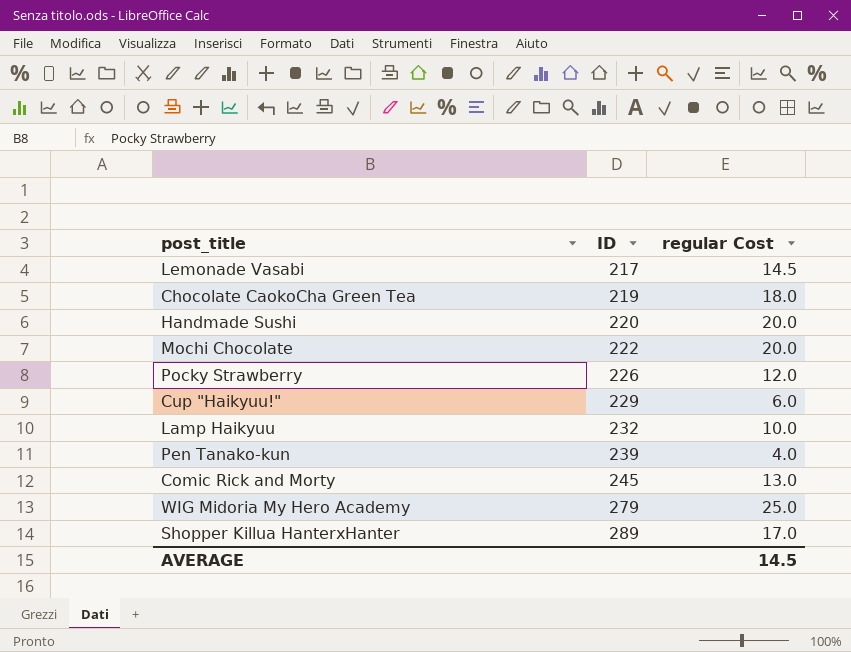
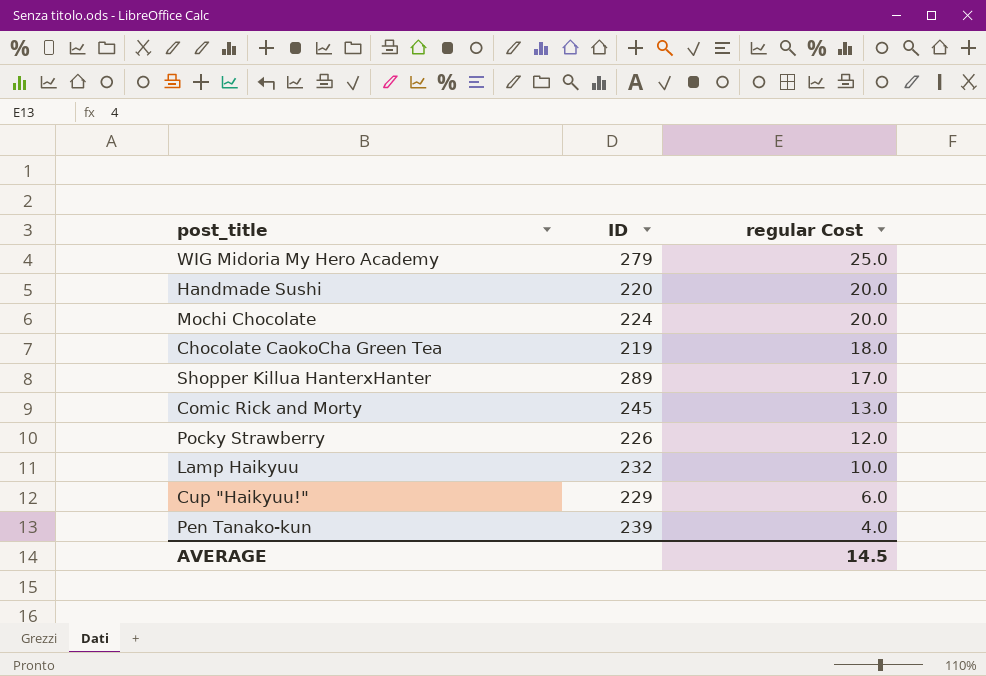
row order: ID ascending -> regular Cost descending
row Lemonade Vasabi: 217 | 14.5 -> none
Mochi Chocolate | ID: 222 -> 224

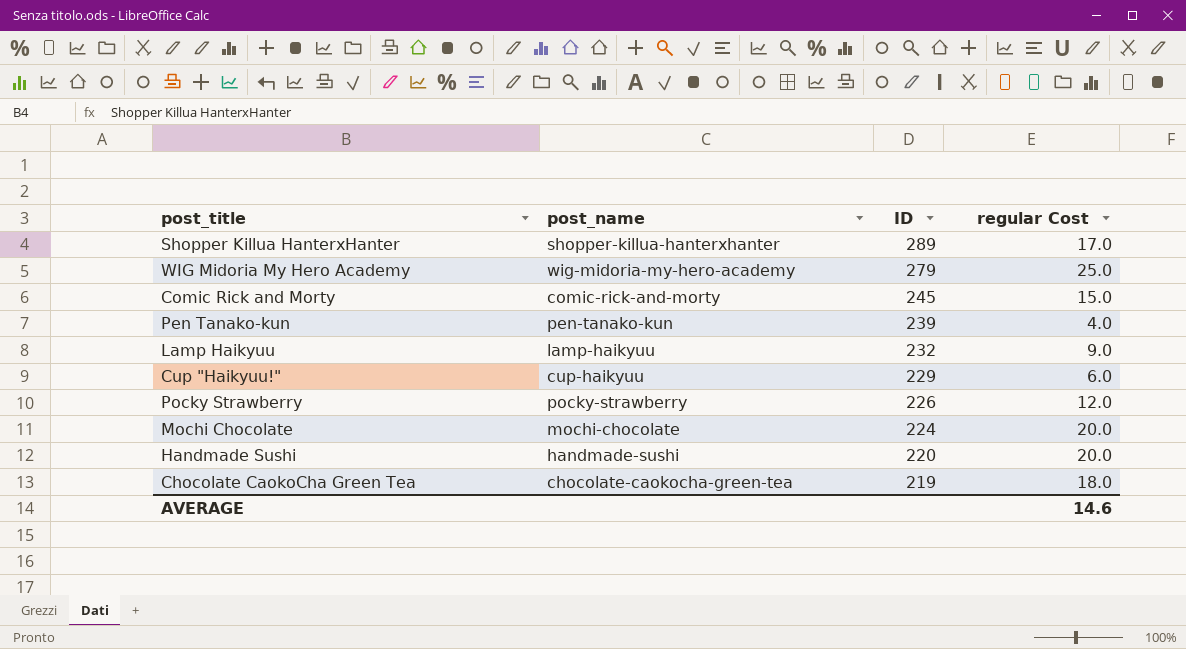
row order: regular Cost descending -> ID descending
column post_name | position: none -> 2
Comic Rick and Morty | regular Cost: 13.0 -> 15.0
Lamp Haikyuu | regular Cost: 10.0 -> 9.0
AVERAGE | regular Cost: 14.5 -> 14.6

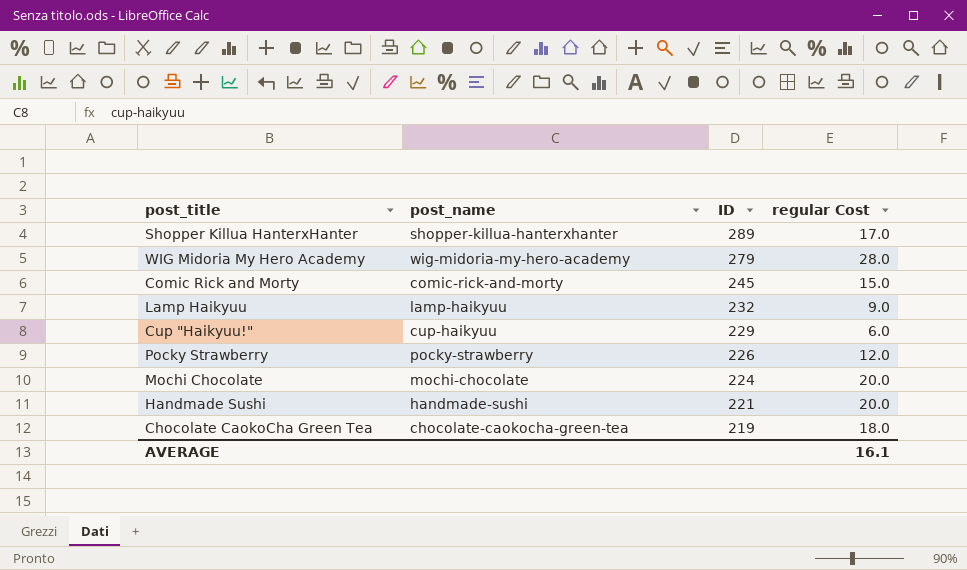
row Pen Tanako-kun: pen-tanako-kun | 239 | 4.0 -> none
WIG Midoria My Hero Academy | regular Cost: 25.0 -> 28.0
Handmade Sushi | ID: 220 -> 221
AVERAGE | regular Cost: 14.6 -> 16.1

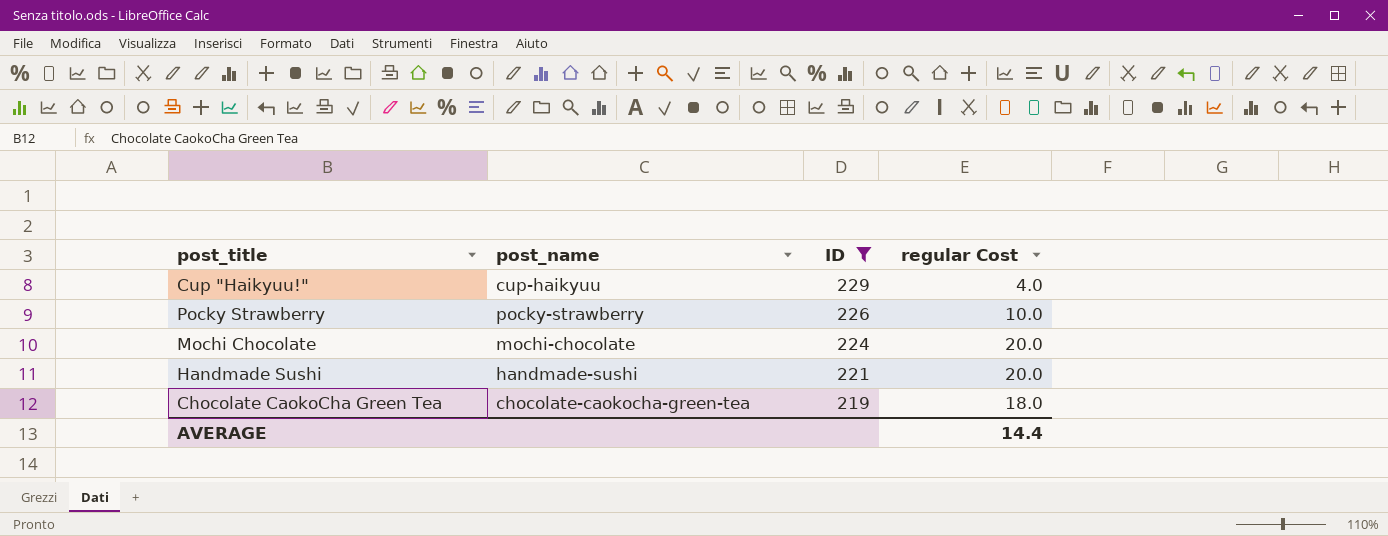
filter: none -> ID <= 229
Cup "Haikyuu!" | regular Cost: 6.0 -> 4.0
Pocky Strawberry | regular Cost: 12.0 -> 10.0
AVERAGE | regular Cost: 16.1 -> 14.4

